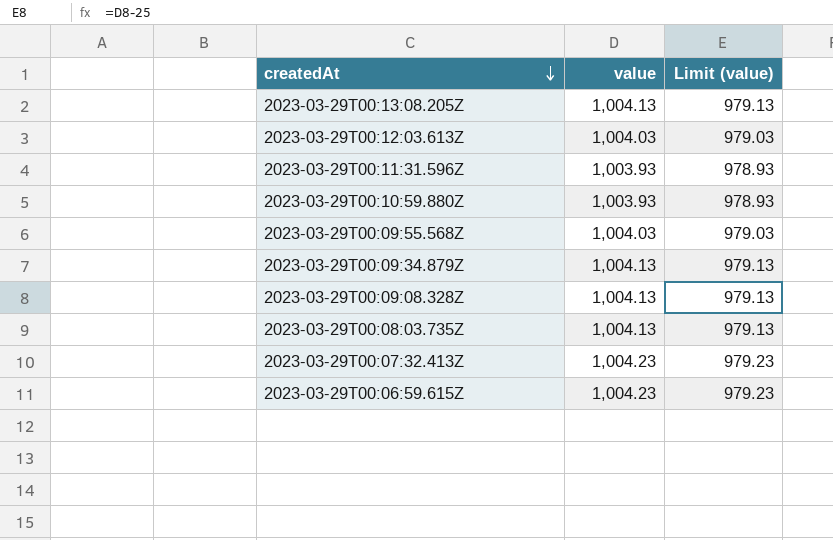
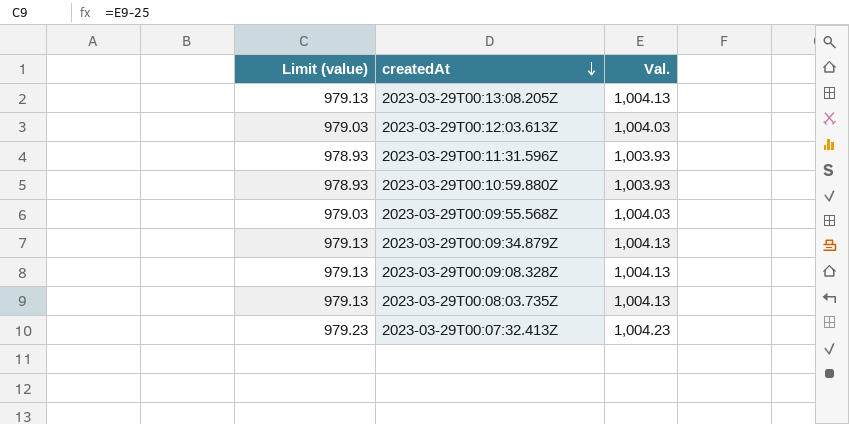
column Limit (value) | position: 3 -> 1
column name: value -> Val.
row 2023-03-29T00:06:59.615Z: 1,004.23 | 979.23 -> none

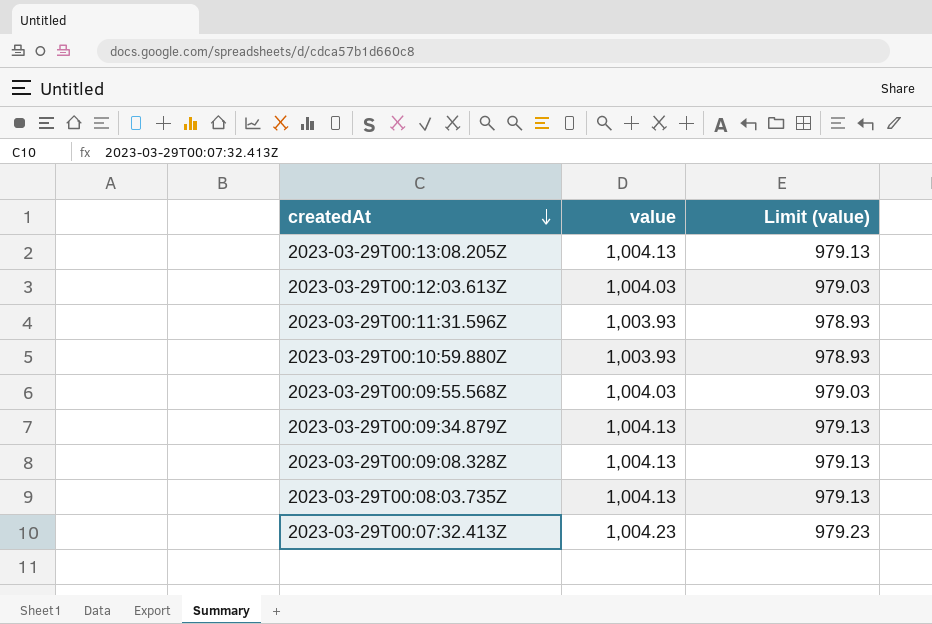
column name: Val. -> value
column Limit (value) | position: 1 -> 3

